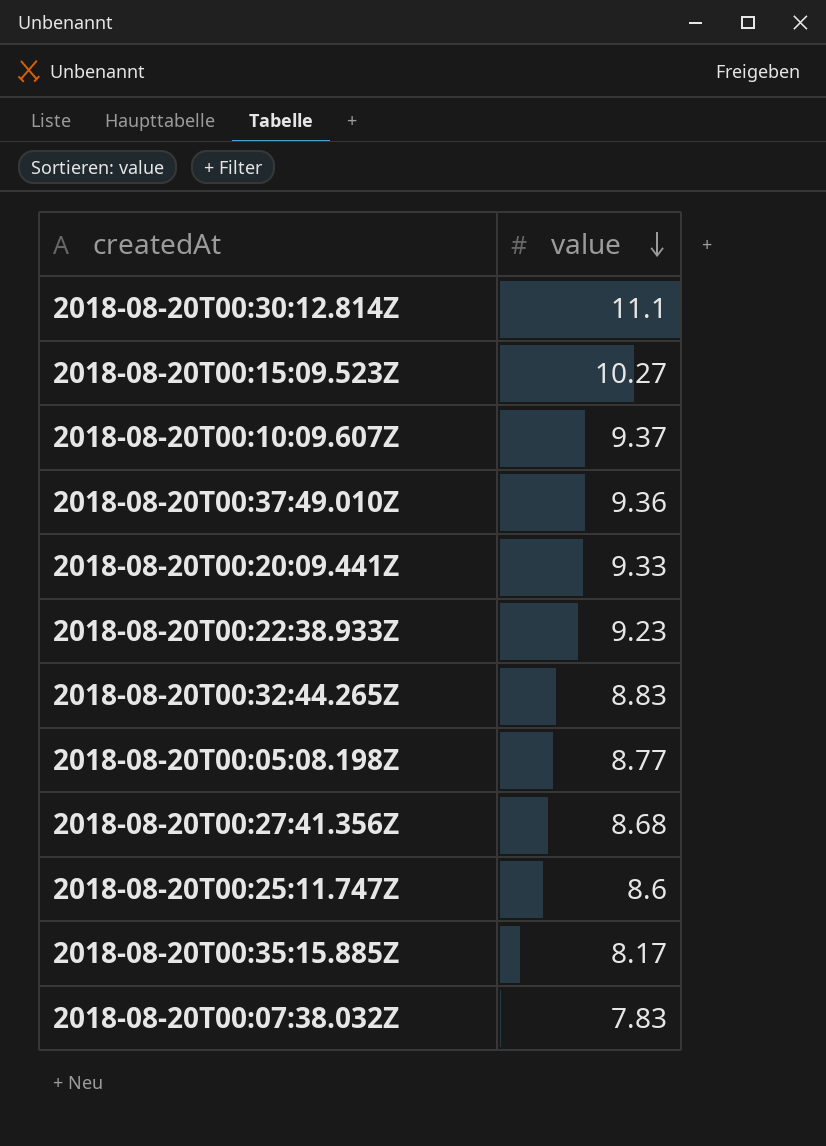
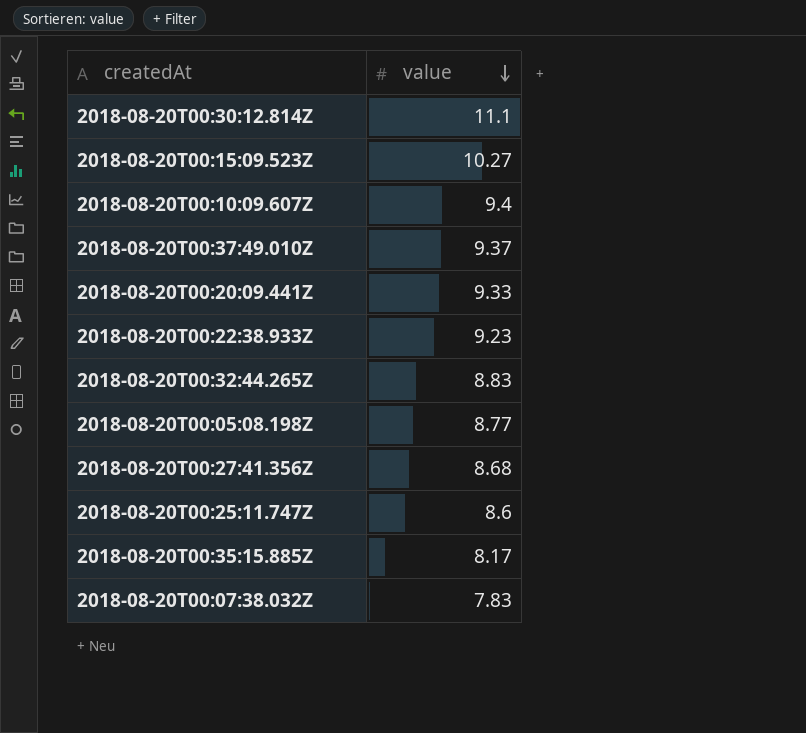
2018-08-20T00:10:09.607Z | value: 9.37 -> 9.4
2018-08-20T00:37:49.010Z | value: 9.36 -> 9.37

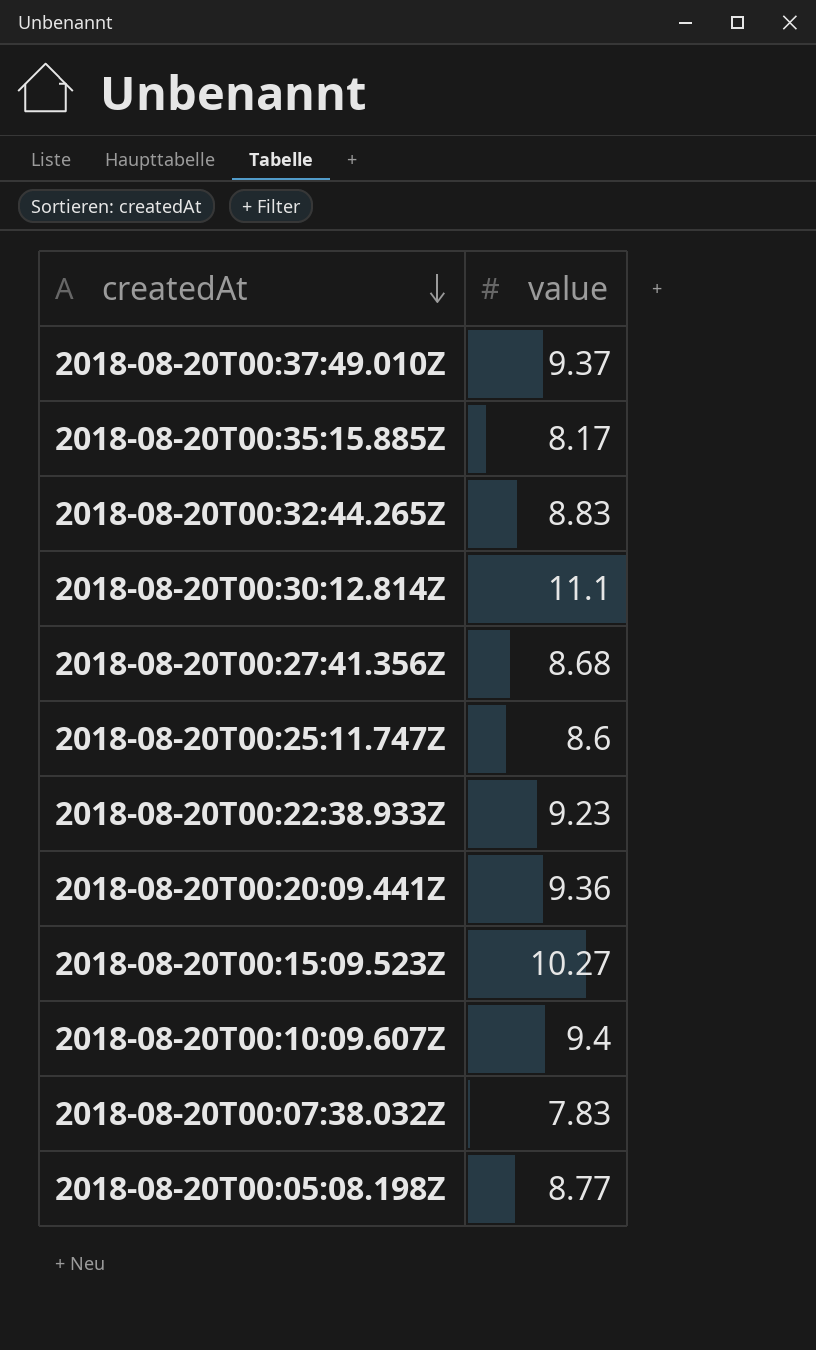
row order: value descending -> createdAt descending
2018-08-20T00:20:09.441Z | value: 9.33 -> 9.36

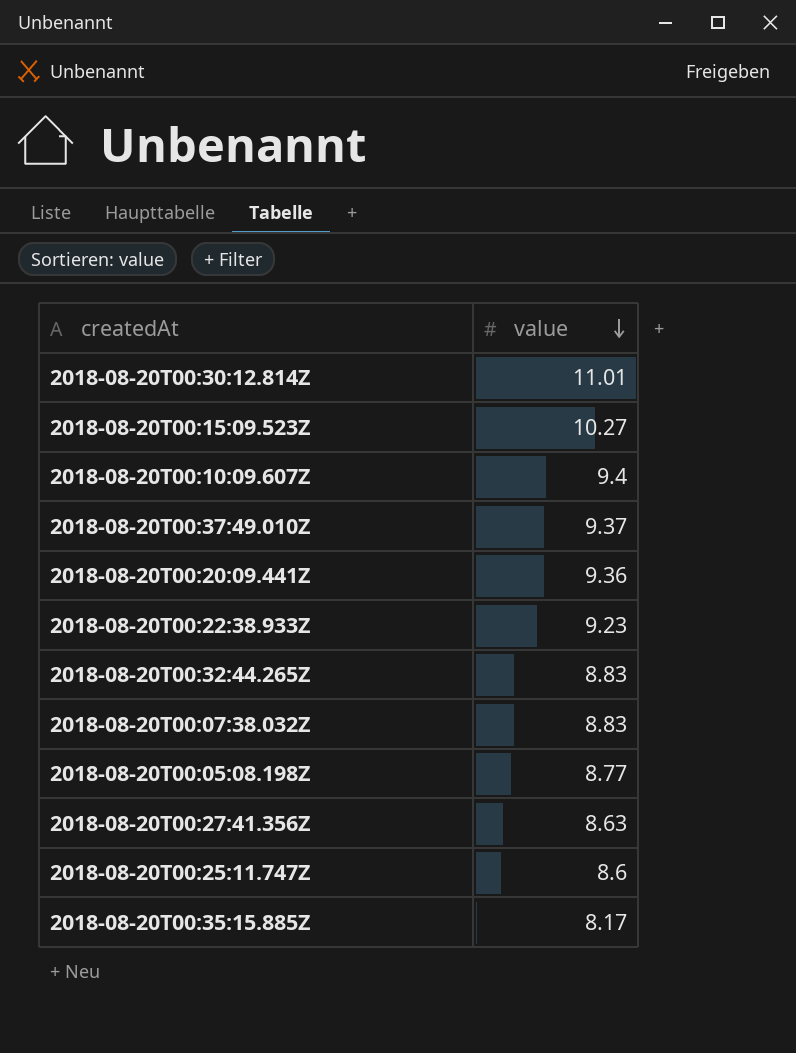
row order: createdAt descending -> value descending
2018-08-20T00:30:12.814Z | value: 11.1 -> 11.01
2018-08-20T00:07:38.032Z | value: 7.83 -> 8.83
2018-08-20T00:27:41.356Z | value: 8.68 -> 8.63

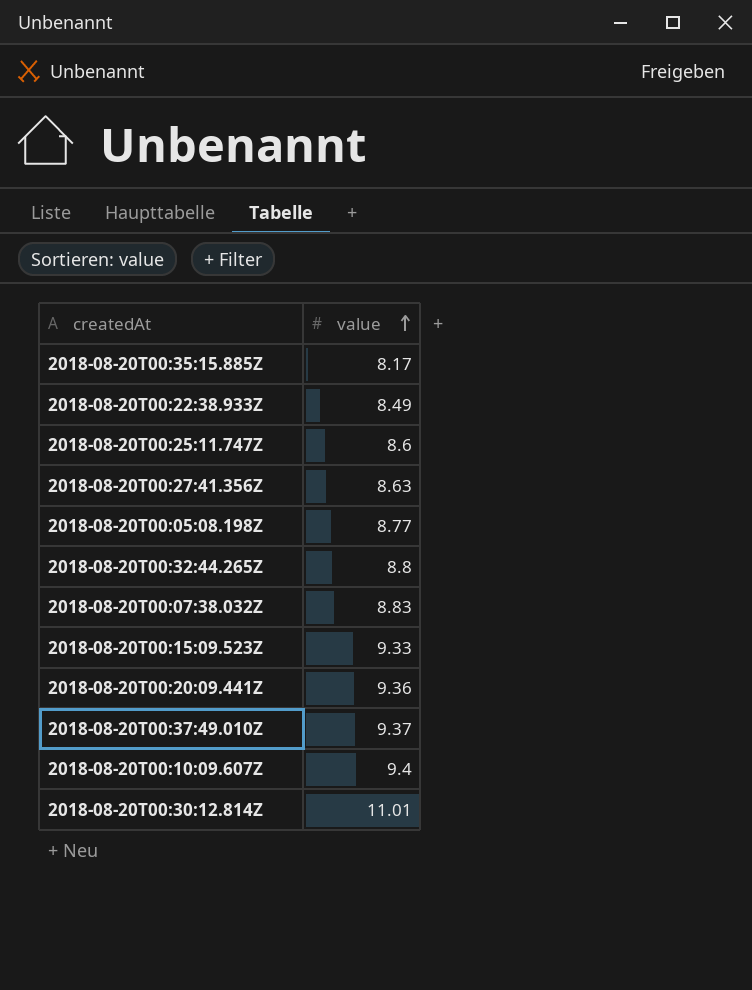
row order: value descending -> value ascending
2018-08-20T00:22:38.933Z | value: 9.23 -> 8.49
2018-08-20T00:32:44.265Z | value: 8.83 -> 8.8
2018-08-20T00:15:09.523Z | value: 10.27 -> 9.33

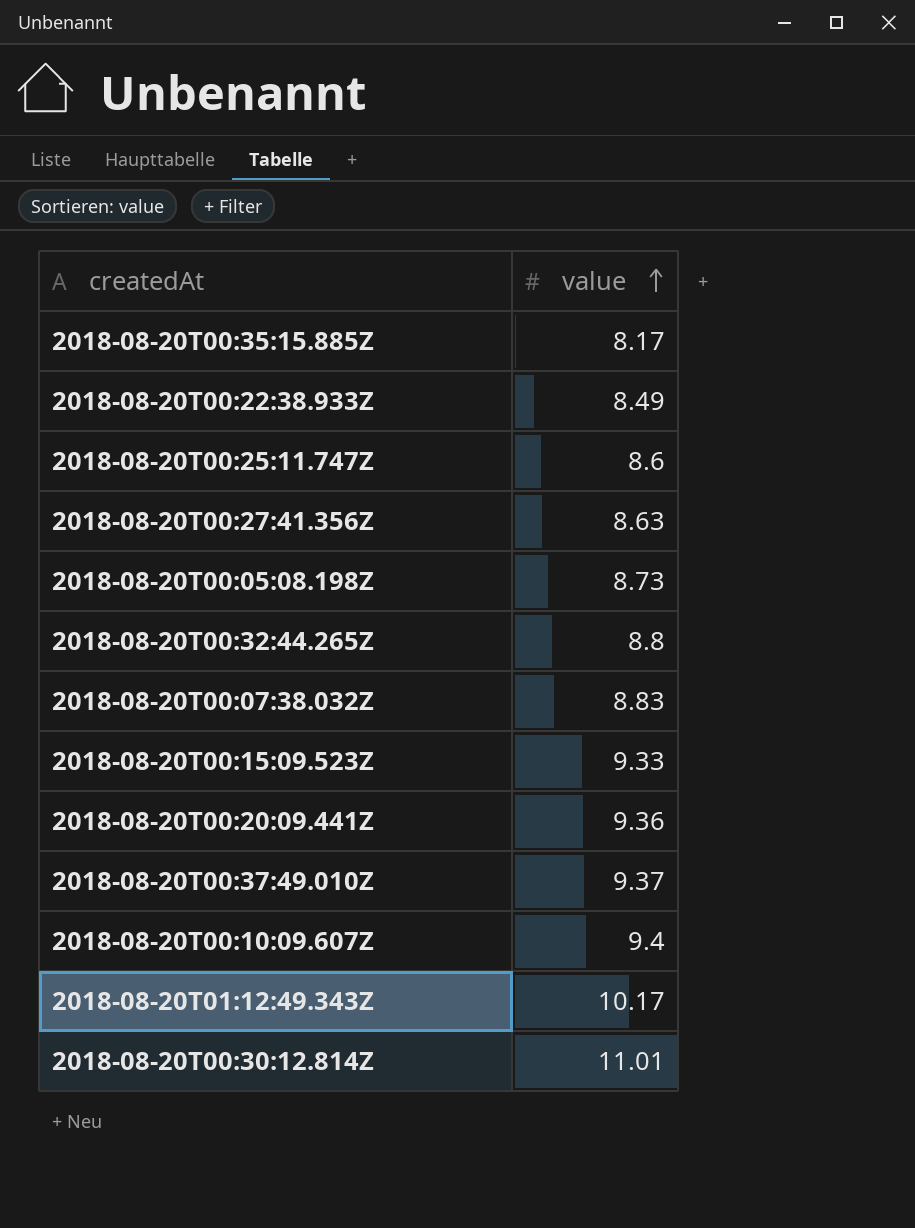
2018-08-20T00:05:08.198Z | value: 8.77 -> 8.73
row 2018-08-20T01:12:49.343Z: none -> 10.17

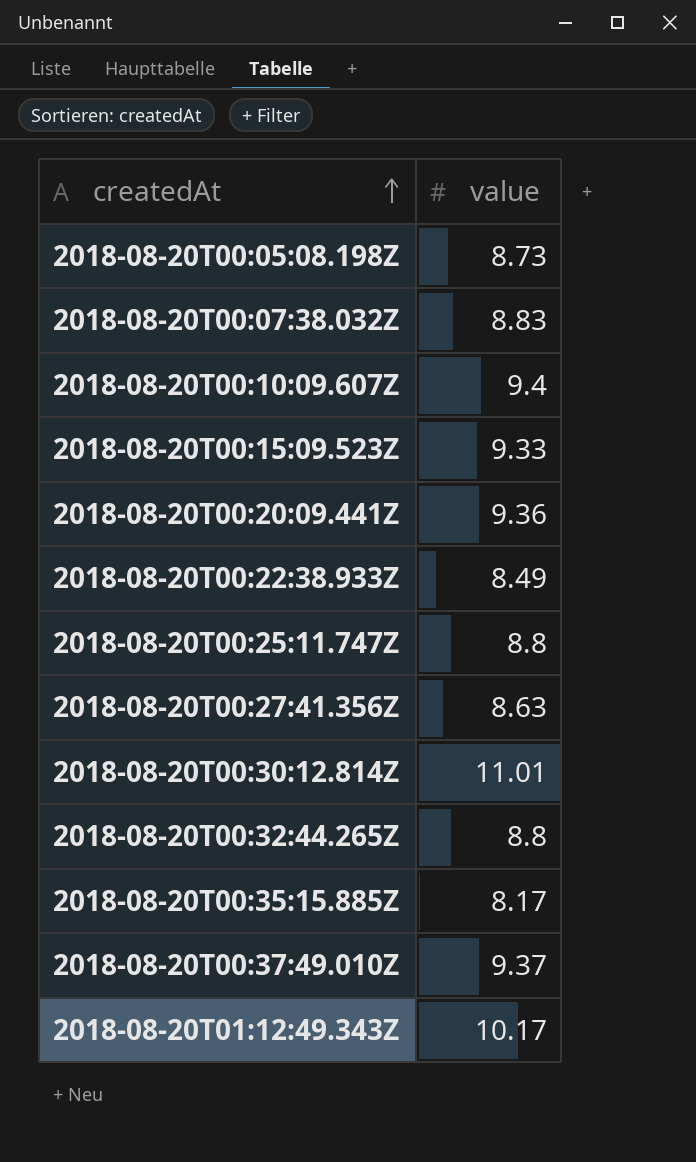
row order: value ascending -> createdAt ascending
2018-08-20T00:25:11.747Z | value: 8.6 -> 8.8

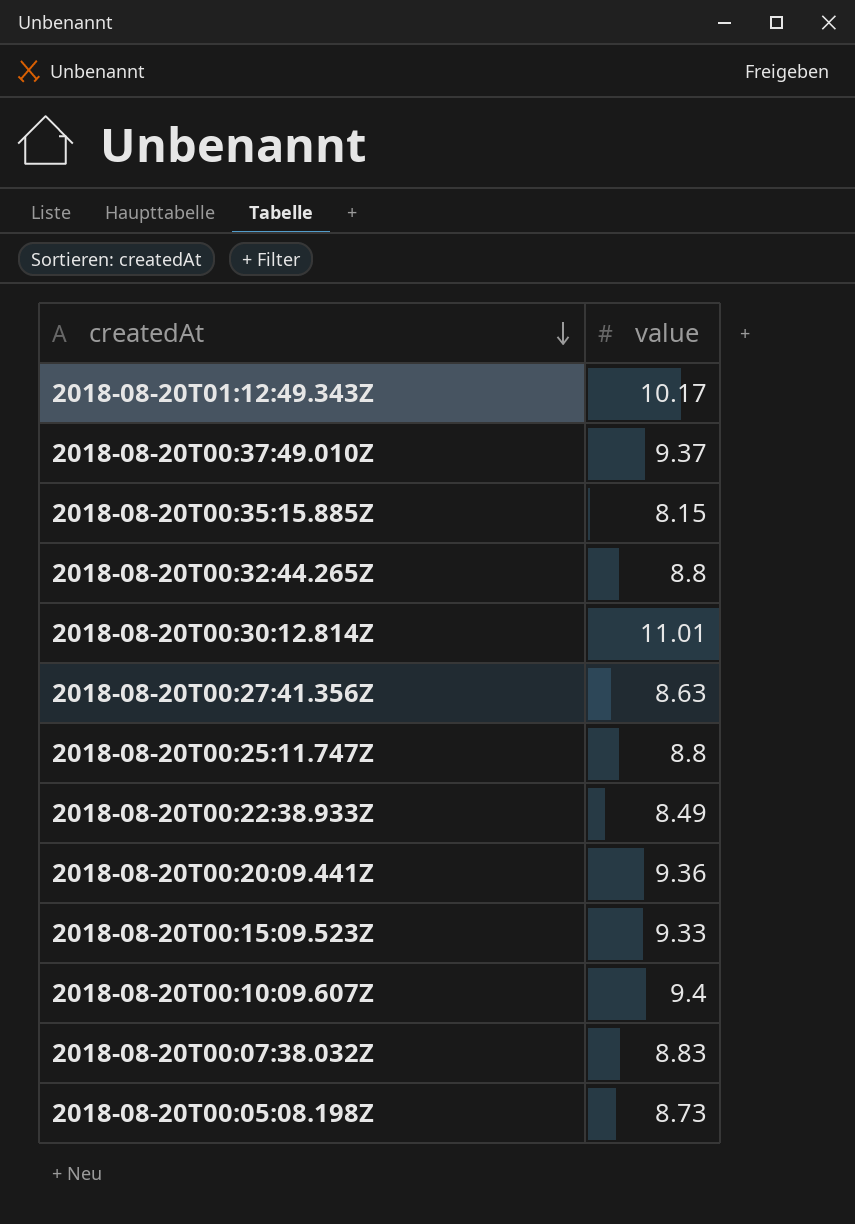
row order: createdAt ascending -> createdAt descending
2018-08-20T00:35:15.885Z | value: 8.17 -> 8.15

